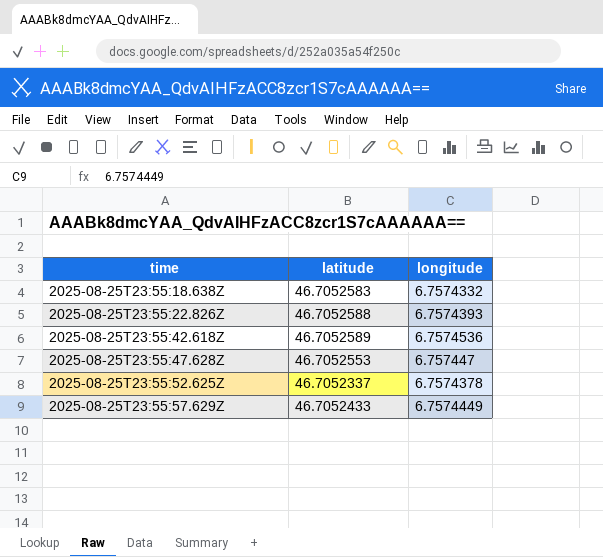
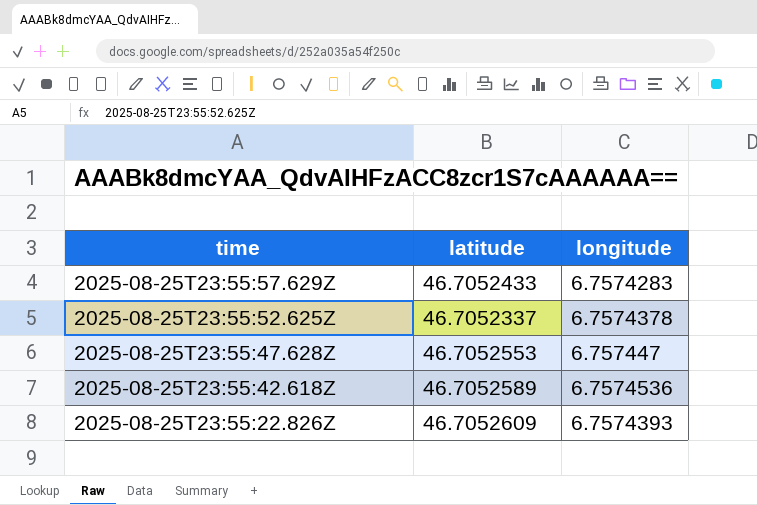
row order: time ascending -> time descending
row 2025-08-25T23:55:18.638Z: 46.7052583 | 6.7574332 -> none
2025-08-25T23:55:57.629Z | longitude: 6.7574449 -> 6.7574283
2025-08-25T23:55:22.826Z | latitude: 46.7052588 -> 46.7052609

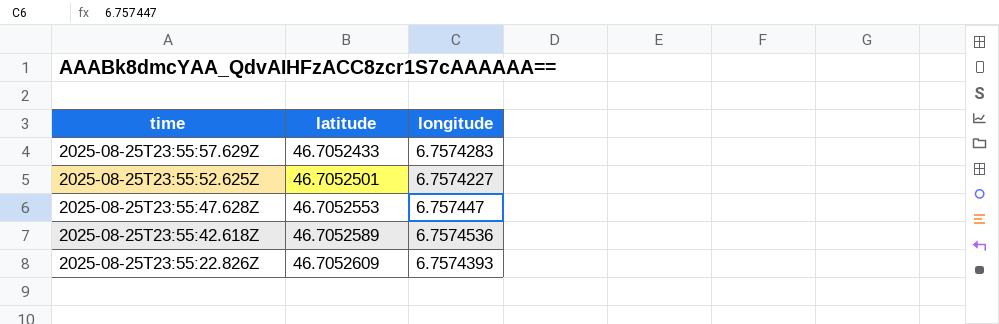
2025-08-25T23:55:52.625Z | latitude: 46.7052337 -> 46.7052501
2025-08-25T23:55:52.625Z | longitude: 6.7574378 -> 6.7574227

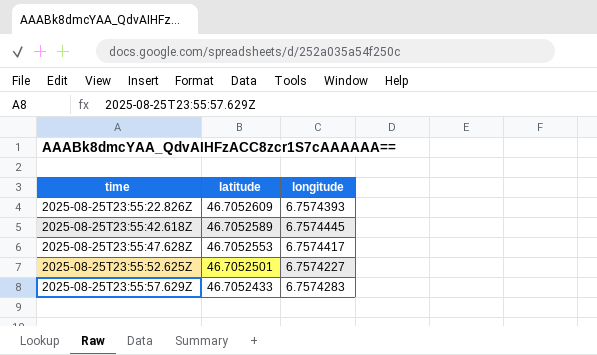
row order: time descending -> time ascending
2025-08-25T23:55:42.618Z | longitude: 6.7574536 -> 6.7574445
2025-08-25T23:55:47.628Z | longitude: 6.757447 -> 6.7574417

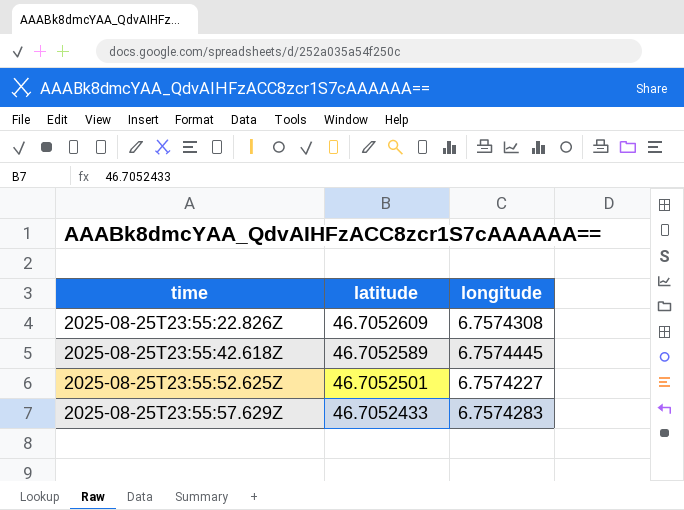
row 2025-08-25T23:55:47.628Z: 46.7052553 | 6.7574417 -> none
2025-08-25T23:55:22.826Z | longitude: 6.7574393 -> 6.7574308

